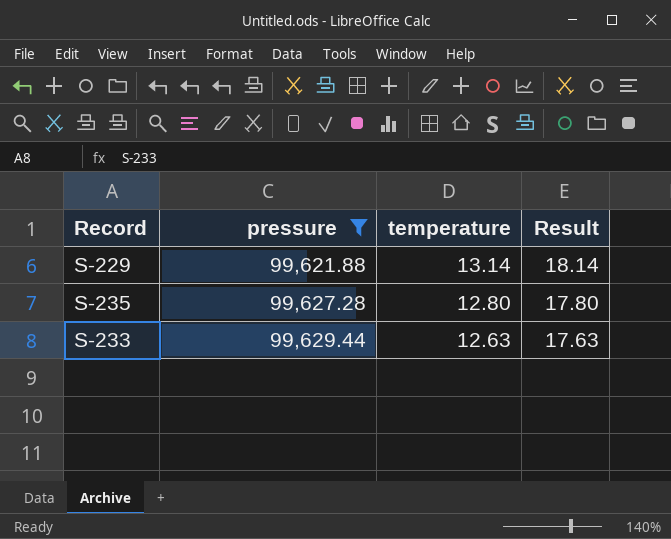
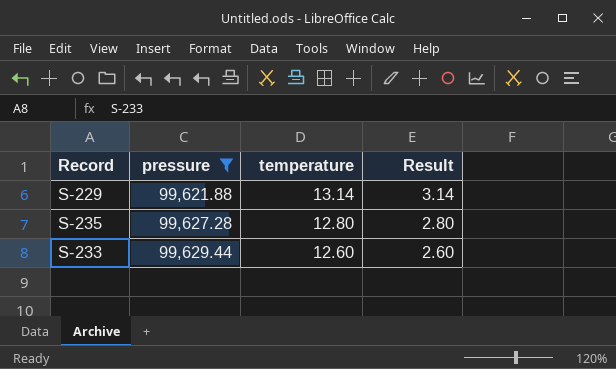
column Result | formula: [temperature] + 5 -> [temperature] - 10
S-233 | temperature: 12.63 -> 12.60

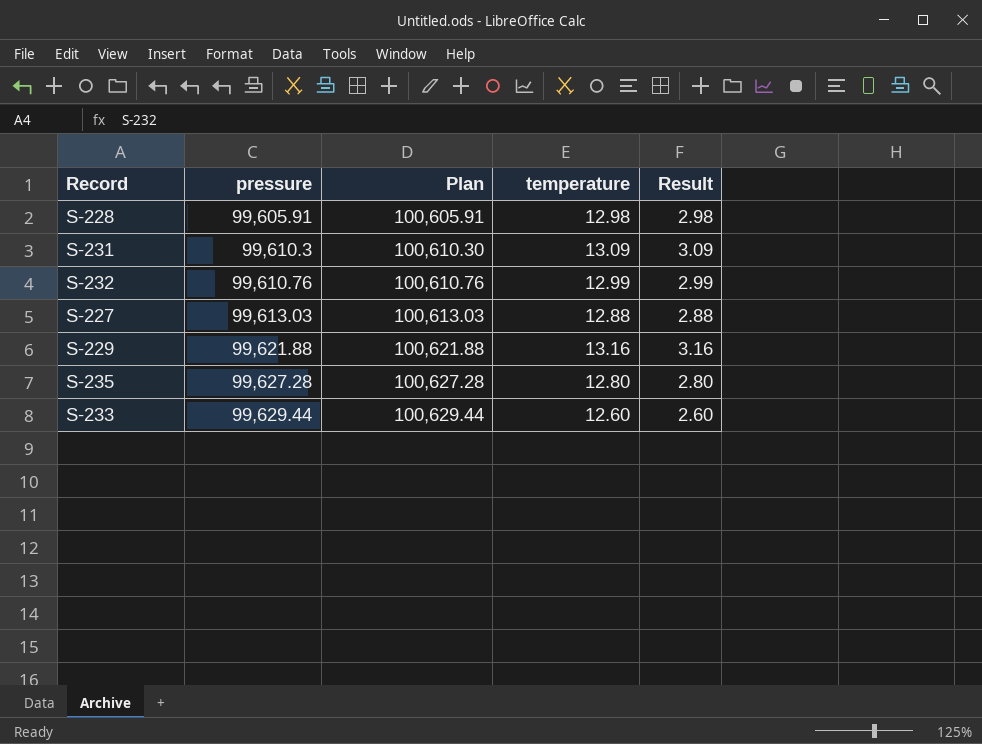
filter: pressure >= 99,621.88 -> none
column Plan | formula: none -> [pressure] + 1000
S-229 | temperature: 13.14 -> 13.16
S-229 | Result: 3.14 -> 3.16

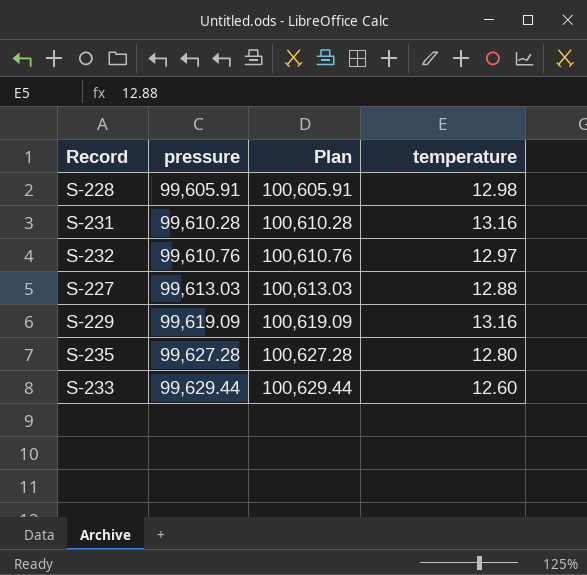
column Result | formula: [temperature] - 10 -> none
S-231 | pressure: 99,610.3 -> 99,610.28
S-231 | Plan: 100,610.30 -> 100,610.28
S-231 | temperature: 13.09 -> 13.16
S-232 | temperature: 12.99 -> 12.97
S-229 | pressure: 99,621.88 -> 99,619.09
S-229 | Plan: 100,621.88 -> 100,619.09

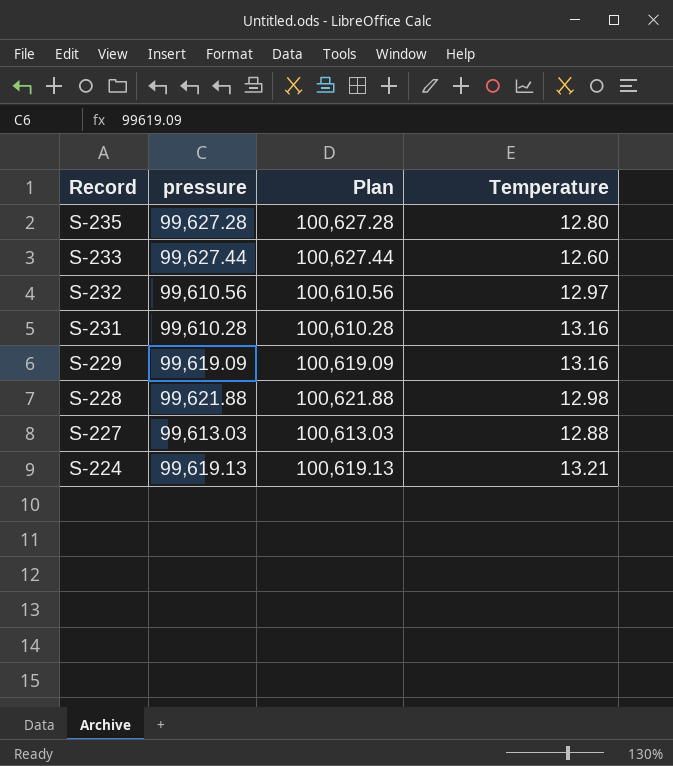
row order: pressure ascending -> Record descending
column name: temperature -> Temperature
S-233 | pressure: 99,629.44 -> 99,627.44
S-233 | Plan: 100,629.44 -> 100,627.44
S-232 | pressure: 99,610.76 -> 99,610.56
S-232 | Plan: 100,610.76 -> 100,610.56
S-228 | pressure: 99,605.91 -> 99,621.88
S-228 | Plan: 100,605.91 -> 100,621.88
row S-224: none -> 99,619.13 | 100,619.13 | 13.21

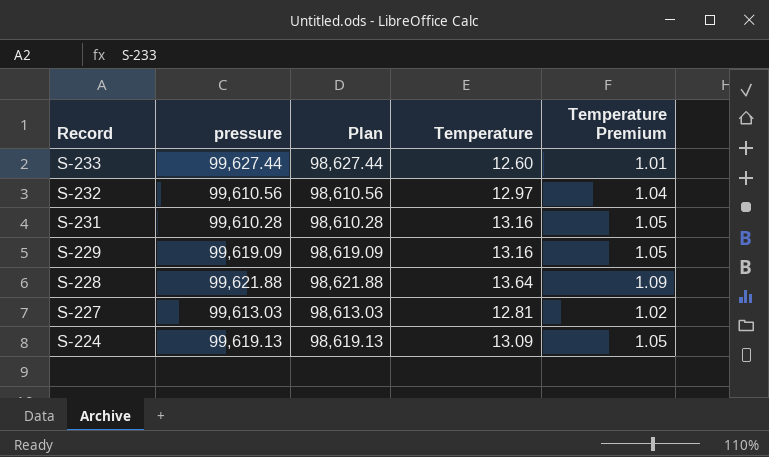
column Plan | formula: [pressure] + 1000 -> [pressure] - 1000
column Temperature Premium | formula: none -> [Temperature] * 0.08
row S-235: 99,627.28 | 100,627.28 | 12.80 -> none
S-228 | Temperature: 12.98 -> 13.64
S-227 | Temperature: 12.88 -> 12.81
S-224 | Temperature: 13.21 -> 13.09

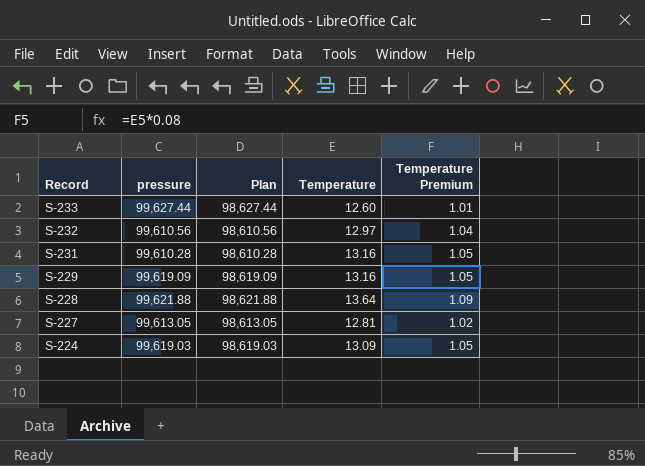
S-227 | pressure: 99,613.03 -> 99,613.05
S-227 | Plan: 98,613.03 -> 98,613.05
S-224 | pressure: 99,619.13 -> 99,619.03
S-224 | Plan: 98,619.13 -> 98,619.03

